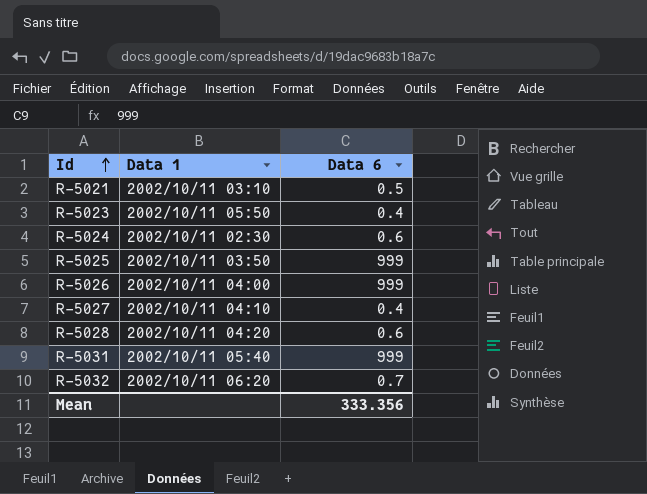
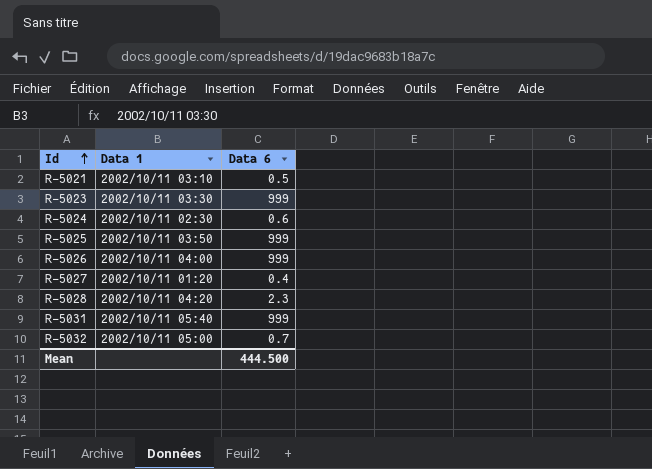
R-5023 | Data 1: 2002/10/11 05:50 -> 2002/10/11 03:30
R-5023 | Data 6: 0.4 -> 999
R-5027 | Data 1: 2002/10/11 04:10 -> 2002/10/11 01:20
R-5028 | Data 6: 0.6 -> 2.3
R-5032 | Data 1: 2002/10/11 06:20 -> 2002/10/11 05:00
Mean | Data 6: 333.356 -> 444.500

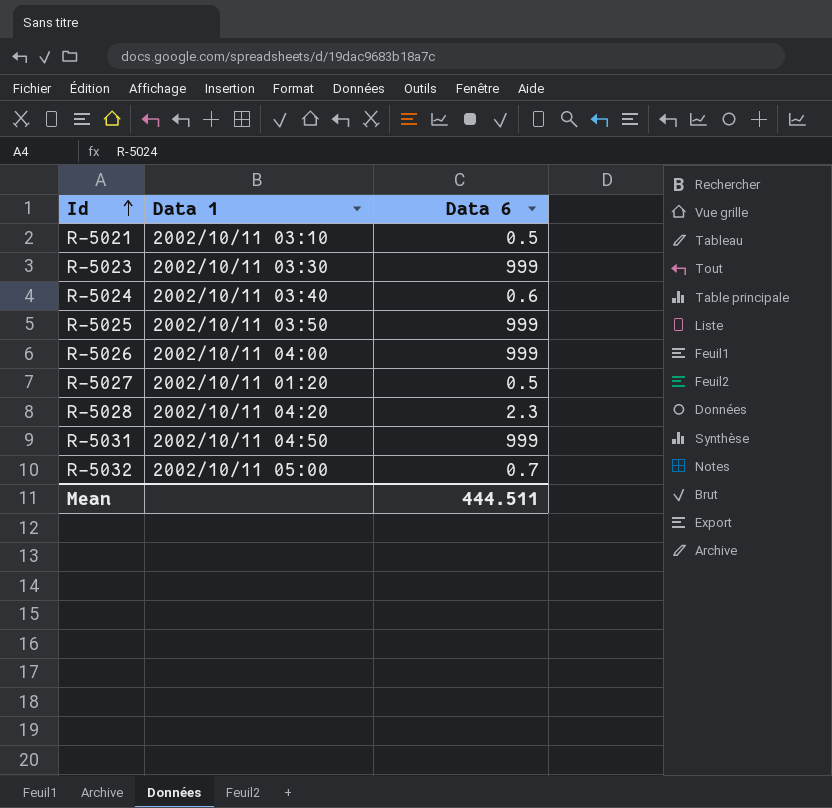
R-5024 | Data 1: 2002/10/11 02:30 -> 2002/10/11 03:40
R-5027 | Data 6: 0.4 -> 0.5
R-5031 | Data 1: 2002/10/11 05:40 -> 2002/10/11 04:50
Mean | Data 6: 444.500 -> 444.511

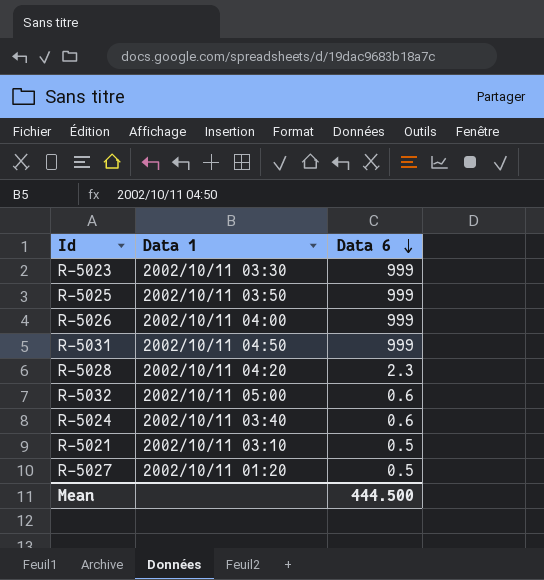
row order: Id ascending -> Data 6 descending
R-5032 | Data 6: 0.7 -> 0.6
Mean | Data 6: 444.511 -> 444.500

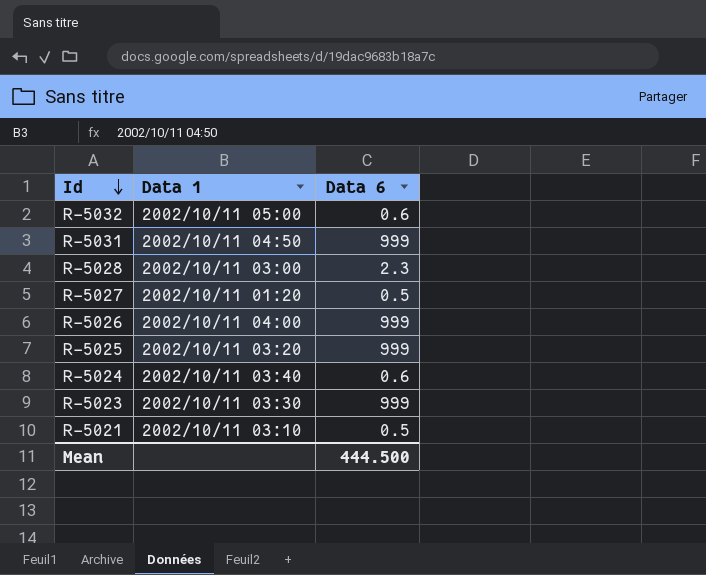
row order: Data 6 descending -> Id descending
R-5028 | Data 1: 2002/10/11 04:20 -> 2002/10/11 03:00
R-5025 | Data 1: 2002/10/11 03:50 -> 2002/10/11 03:20

